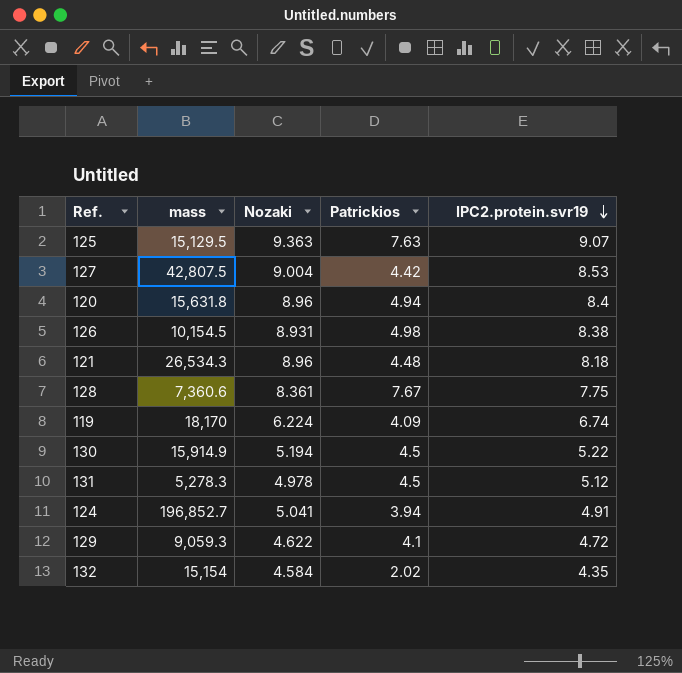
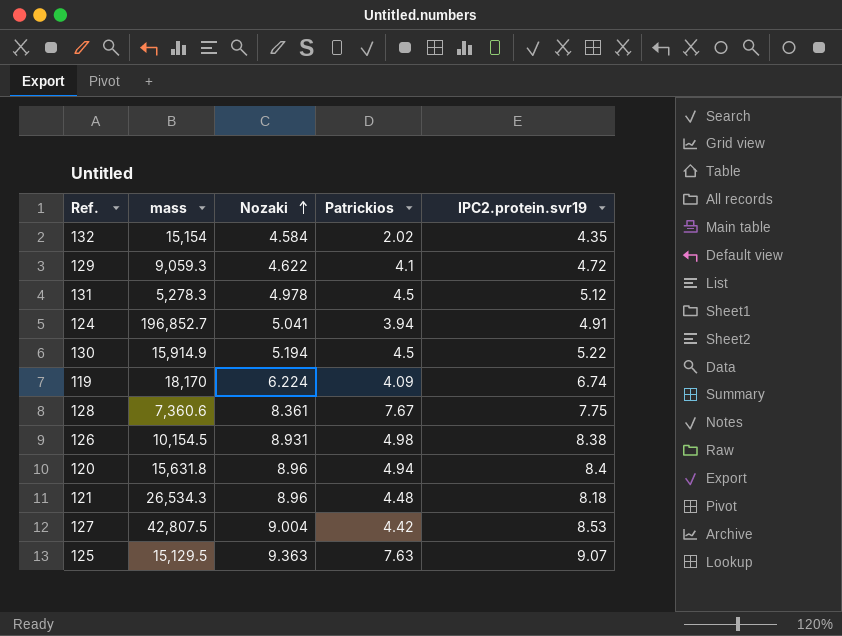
row order: IPC2.protein.svr19 descending -> Nozaki ascending

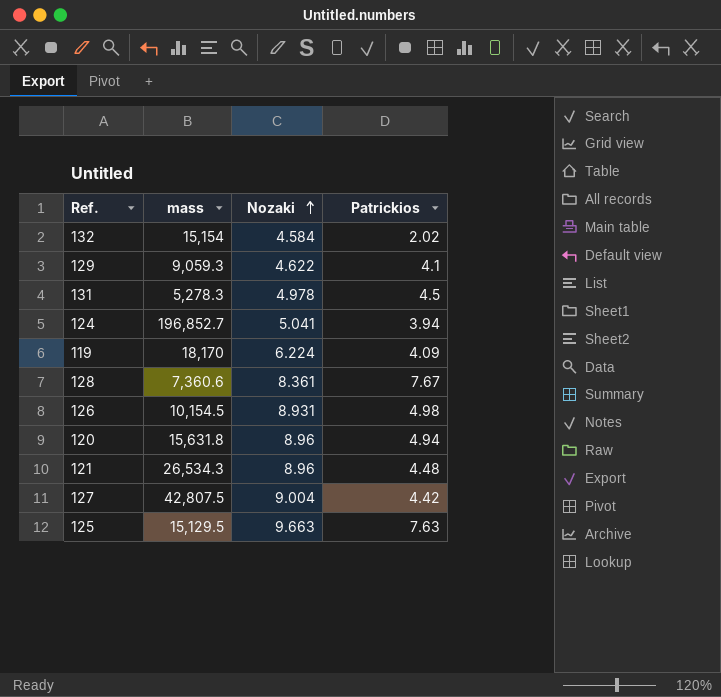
column IPC2.protein.svr19 | position: 5 -> none
row 130: 15,914.9 | 5.194 | 4.5 | 5.22 -> none
125 | Nozaki: 9.363 -> 9.663

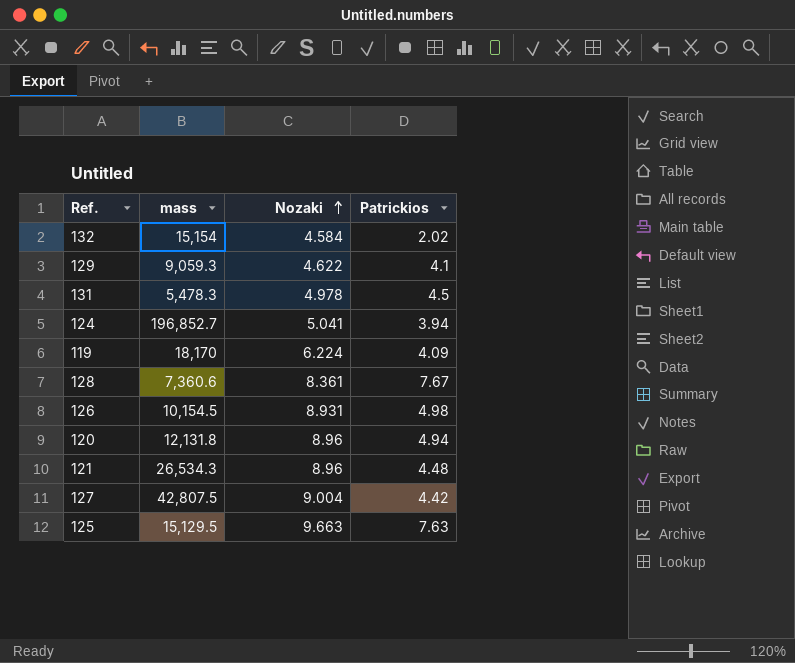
131 | mass: 5,278.3 -> 5,478.3
120 | mass: 15,631.8 -> 12,131.8

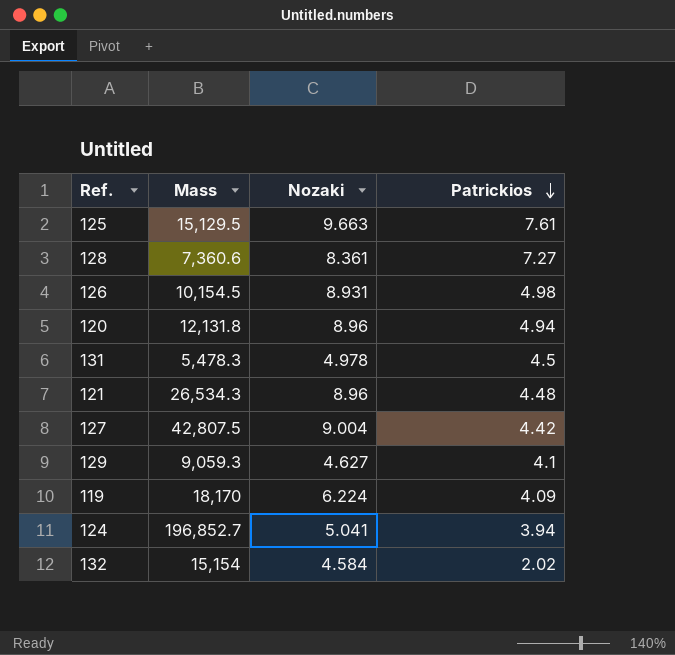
row order: Nozaki ascending -> Patrickios descending
column name: mass -> Mass
125 | Patrickios: 7.63 -> 7.61
128 | Patrickios: 7.67 -> 7.27
129 | Nozaki: 4.622 -> 4.627

